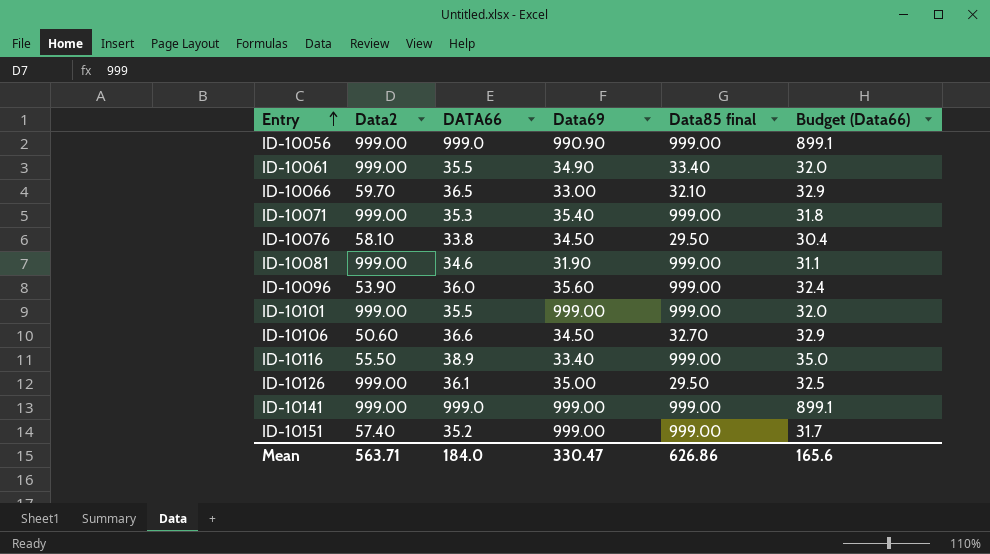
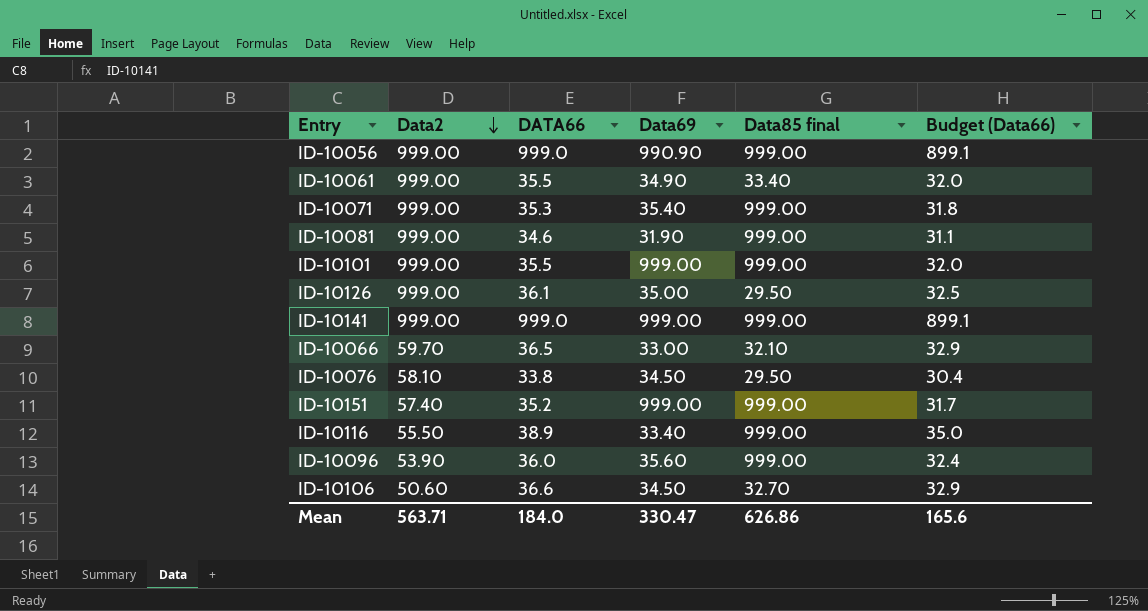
row order: Entry ascending -> Data2 descending

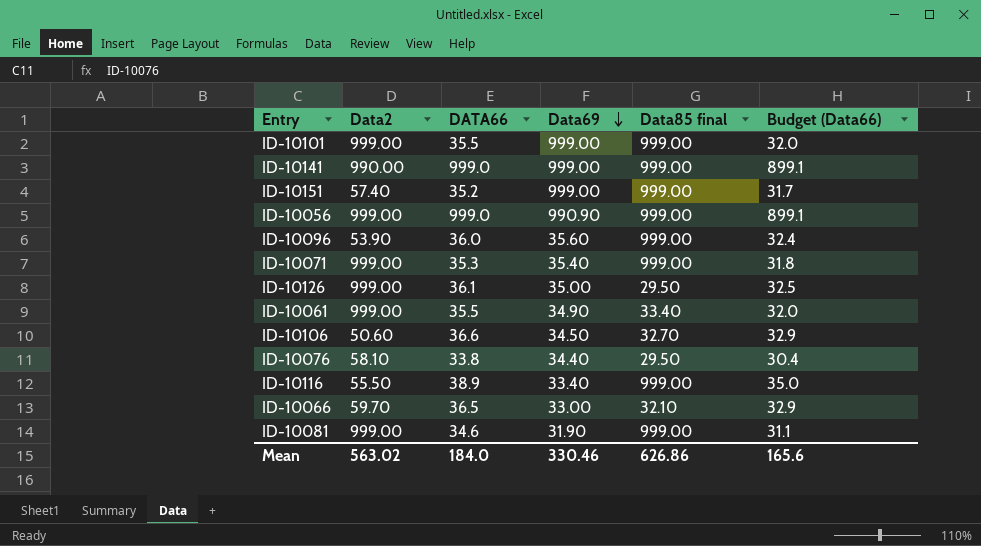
row order: Data2 descending -> Data69 descending
ID-10141 | Data2: 999.00 -> 990.00
ID-10076 | Data69: 34.50 -> 34.40
Mean | Data2: 563.71 -> 563.02
Mean | Data69: 330.47 -> 330.46

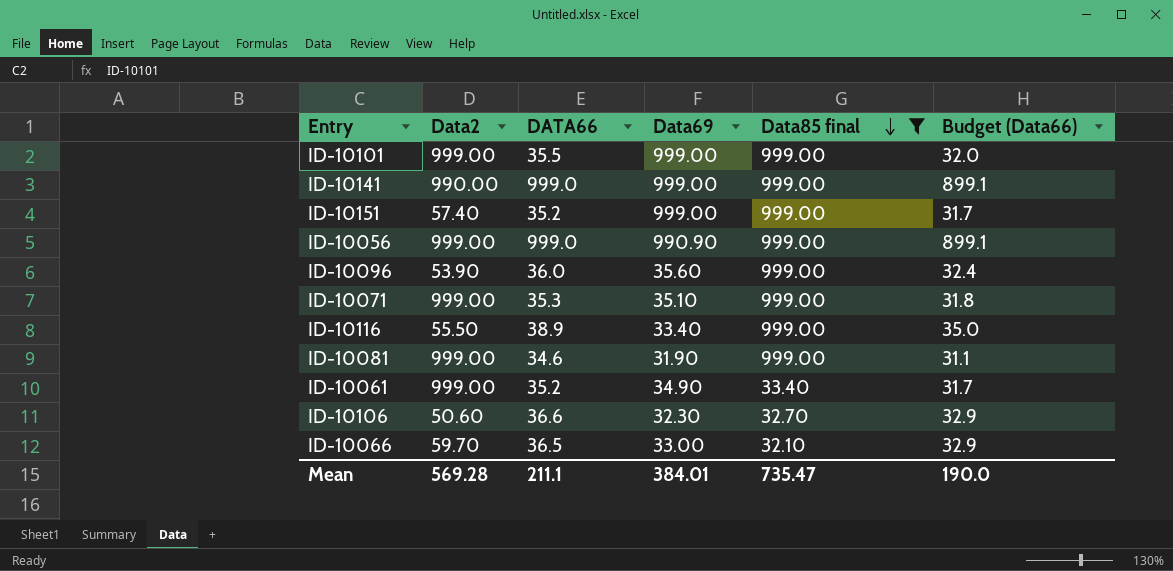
filter: none -> Data85 final != 29.50
row order: Data69 descending -> Data85 final descending
ID-10071 | Data69: 35.40 -> 35.10
ID-10061 | DATA66: 35.5 -> 35.2
ID-10061 | Budget (Data66): 32.0 -> 31.7
ID-10106 | Data69: 34.50 -> 32.30
Mean | Data2: 563.02 -> 569.28
Mean | DATA66: 184.0 -> 211.1
Mean | Data69: 330.46 -> 384.01
Mean | Data85 final: 626.86 -> 735.47
Mean | Budget (Data66): 165.6 -> 190.0

